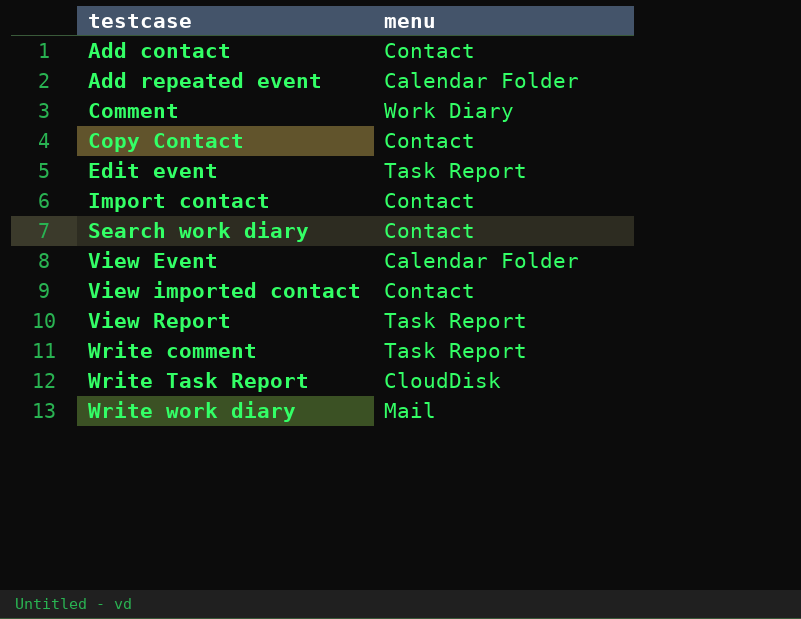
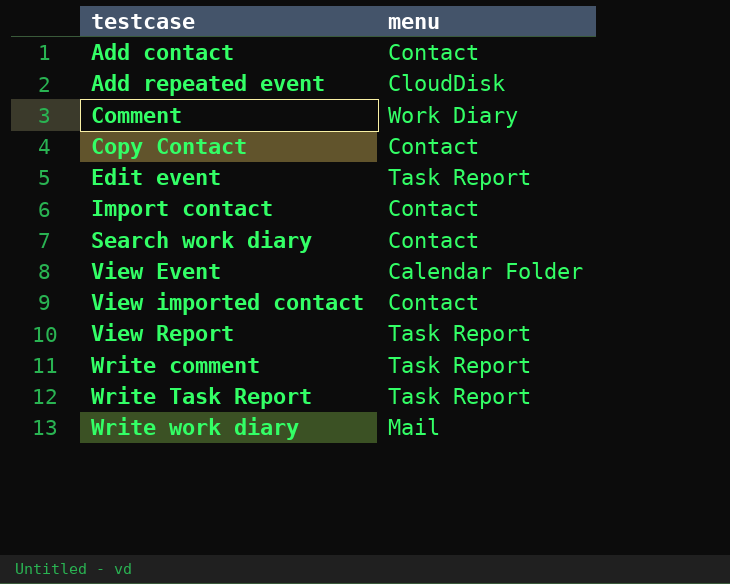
Add repeated event | menu: Calendar Folder -> CloudDisk
Write Task Report | menu: CloudDisk -> Task Report

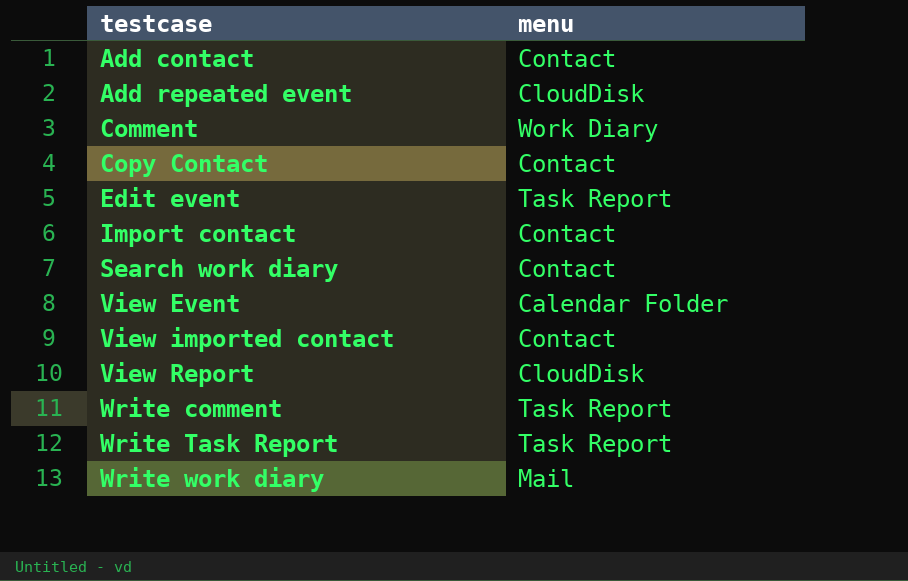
View Report | menu: Task Report -> CloudDisk

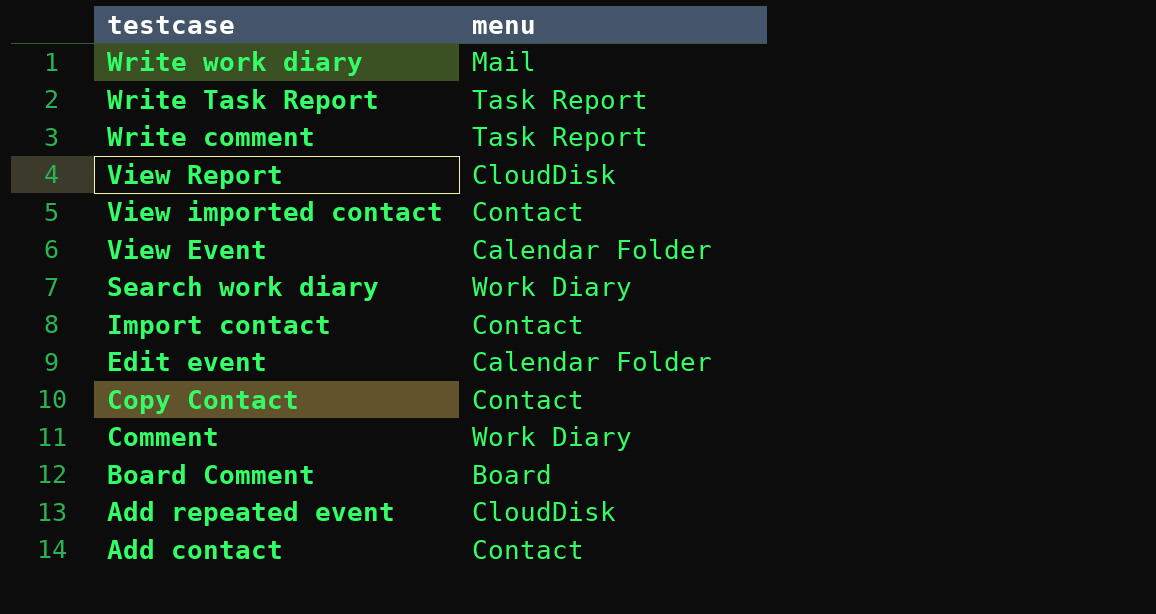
row order: testcase ascending -> testcase descending
Search work diary | menu: Contact -> Work Diary
Edit event | menu: Task Report -> Calendar Folder
row Board Comment: none -> Board

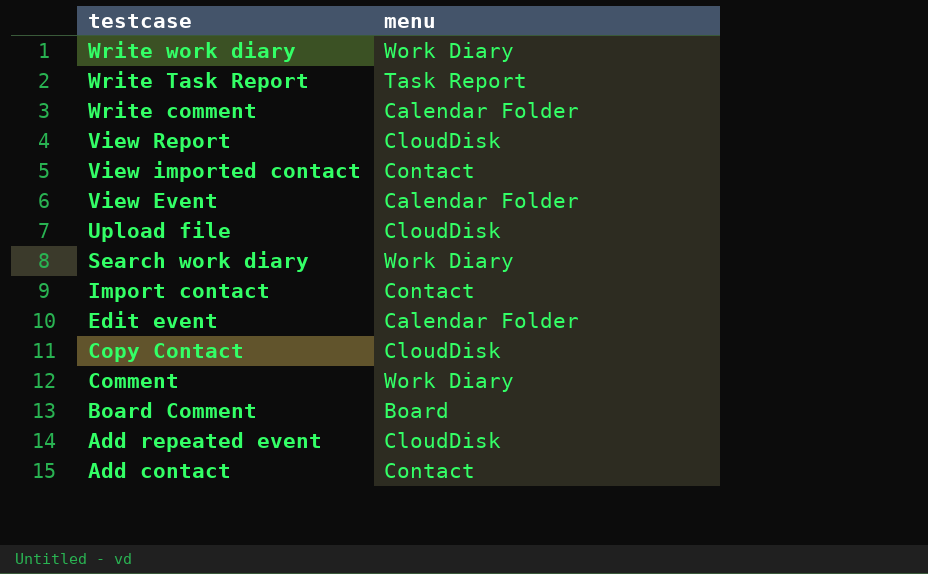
Write work diary | menu: Mail -> Work Diary
Write comment | menu: Task Report -> Calendar Folder
row Upload file: none -> CloudDisk
Copy Contact | menu: Contact -> CloudDisk

